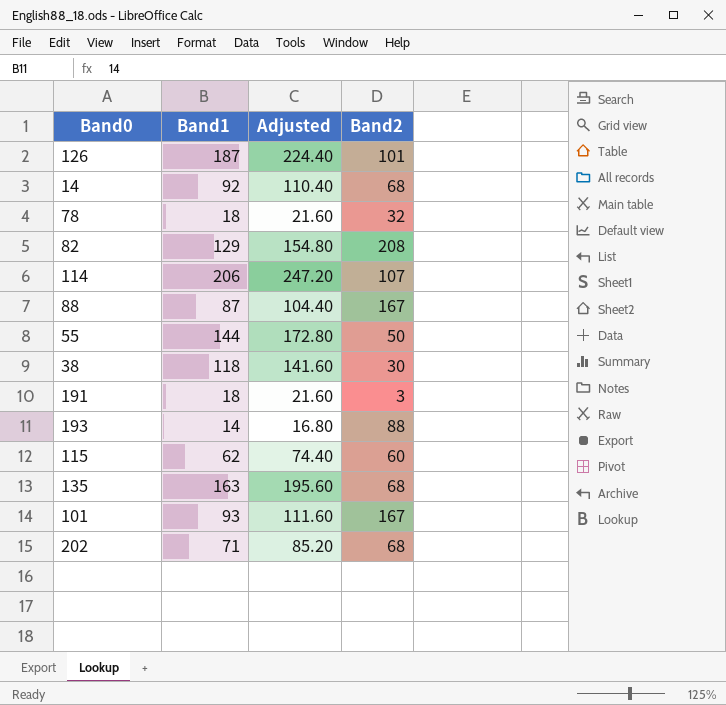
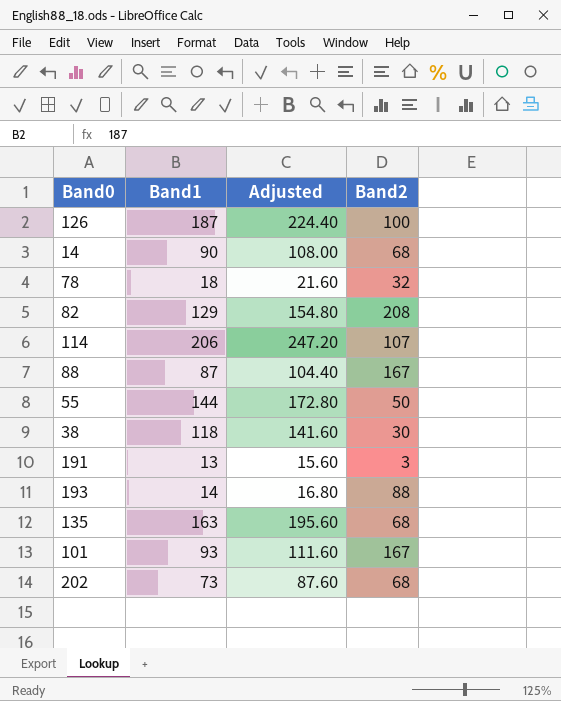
row 115: 62 | 74.40 | 60 -> none
126 | Band2: 101 -> 100
14 | Band1: 92 -> 90
14 | Adjusted: 110.40 -> 108.00
191 | Band1: 18 -> 13
191 | Adjusted: 21.60 -> 15.60
202 | Band1: 71 -> 73
202 | Adjusted: 85.20 -> 87.60

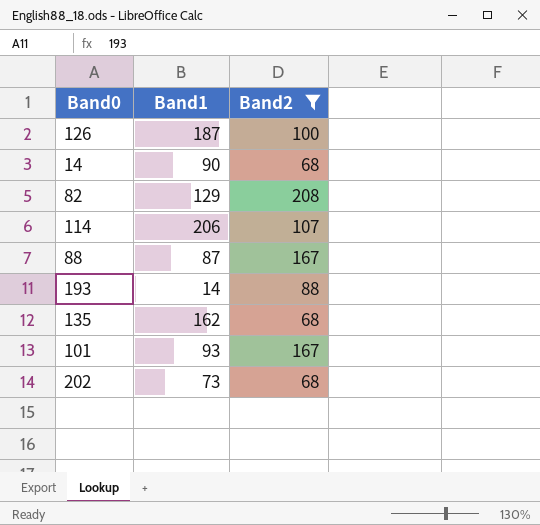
filter: none -> Band2 >= 68
column Adjusted | formula: [Band1] * 1.2 -> none
135 | Band1: 163 -> 162

